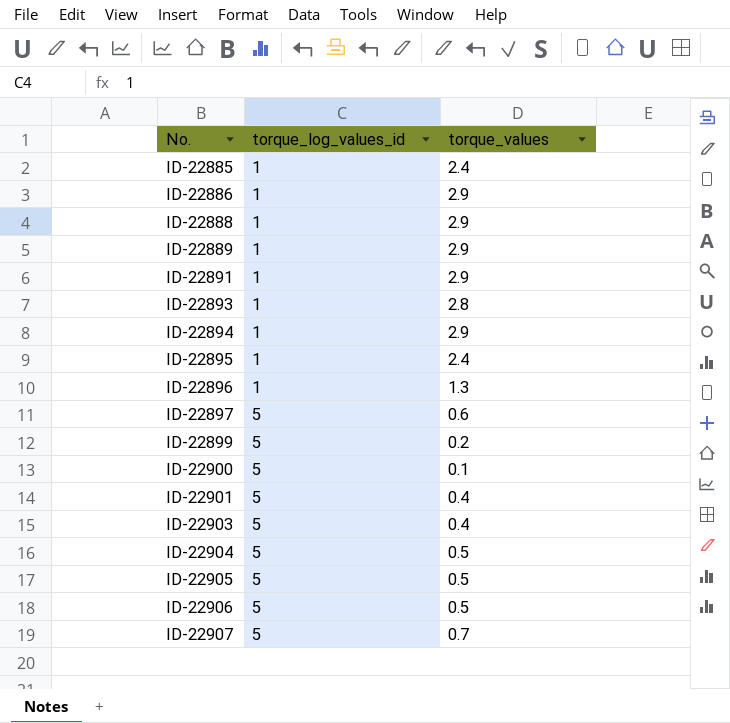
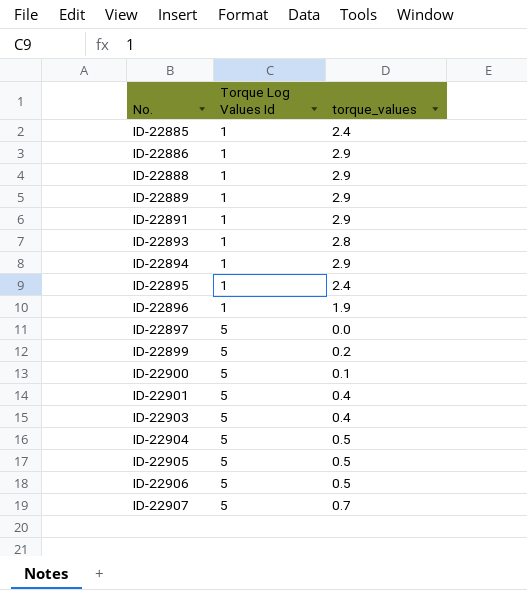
column name: torque_log_values_id -> Torque Log Values Id
ID-22896 | torque_values: 1.3 -> 1.9
ID-22897 | torque_values: 0.6 -> 0.0

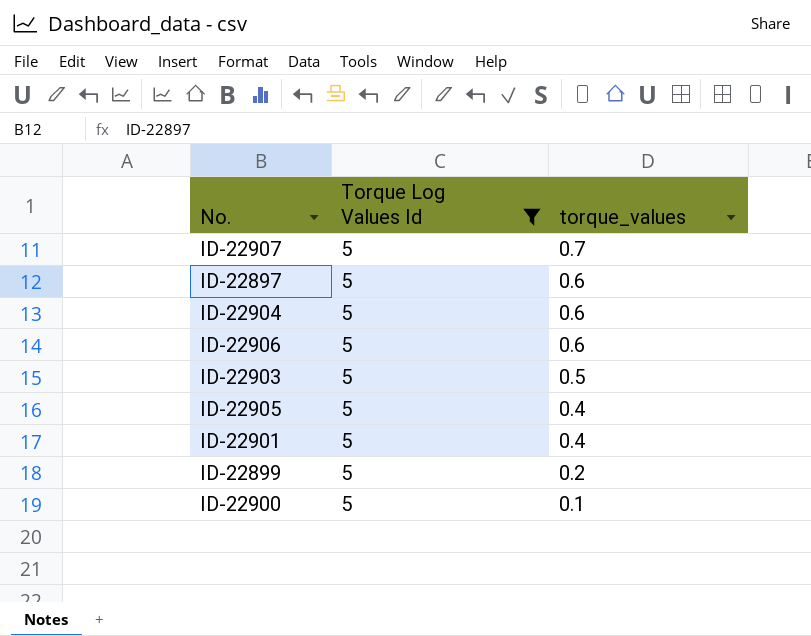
filter: none -> Torque Log Values Id = 5
row order: No. ascending -> torque_values descending
ID-22897 | torque_values: 0.0 -> 0.6
ID-22904 | torque_values: 0.5 -> 0.6
ID-22906 | torque_values: 0.5 -> 0.6
ID-22903 | torque_values: 0.4 -> 0.5
ID-22905 | torque_values: 0.5 -> 0.4

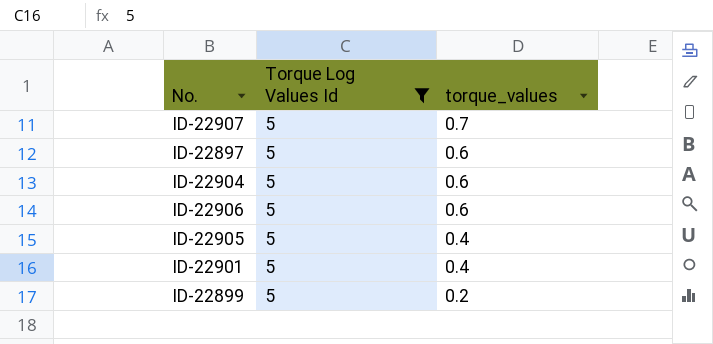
row ID-22903: 5 | 0.5 -> none
row ID-22900: 5 | 0.1 -> none

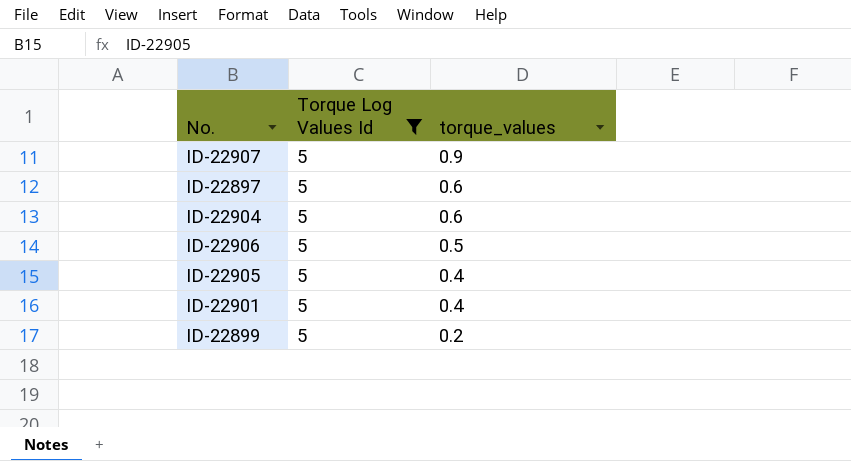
ID-22907 | torque_values: 0.7 -> 0.9
ID-22906 | torque_values: 0.6 -> 0.5

